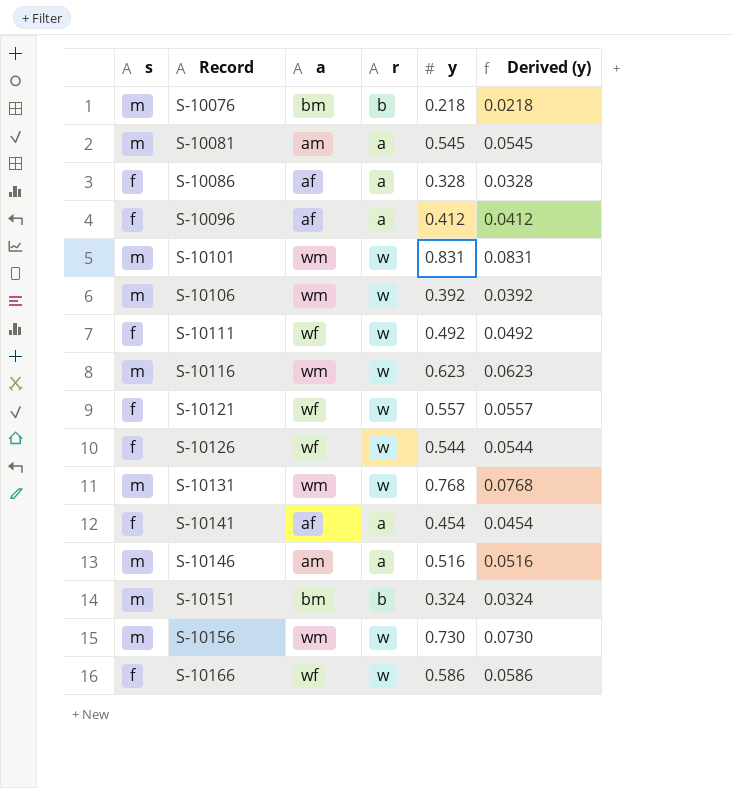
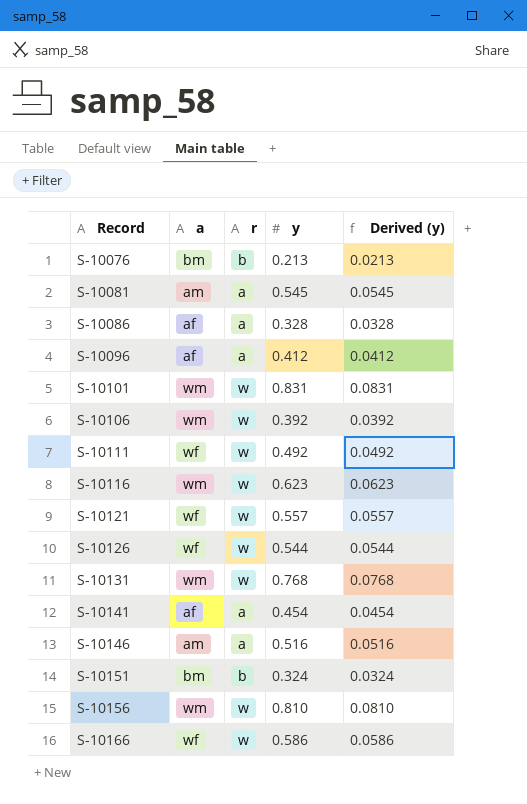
column s | position: 1 -> none
S-10076 | y: 0.218 -> 0.213
S-10076 | Derived (y): 0.0218 -> 0.0213
S-10156 | y: 0.730 -> 0.810
S-10156 | Derived (y): 0.0730 -> 0.0810

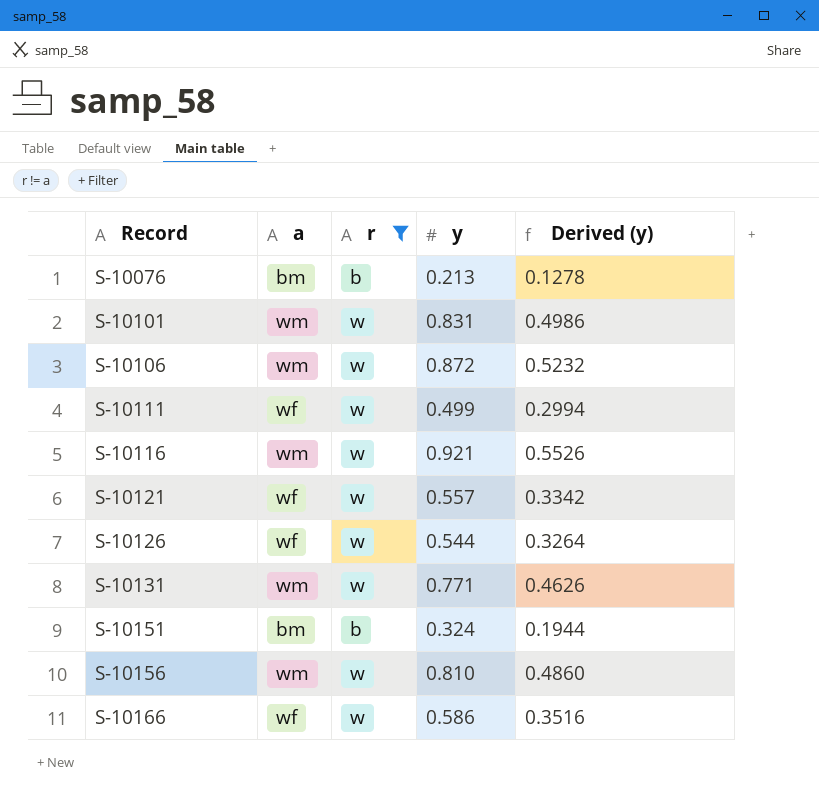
filter: none -> r != a
column Derived (y) | formula: [y] * 0.1 -> [y] * 0.6
S-10106 | y: 0.392 -> 0.872
S-10111 | y: 0.492 -> 0.499
S-10116 | y: 0.623 -> 0.921
S-10131 | y: 0.768 -> 0.771

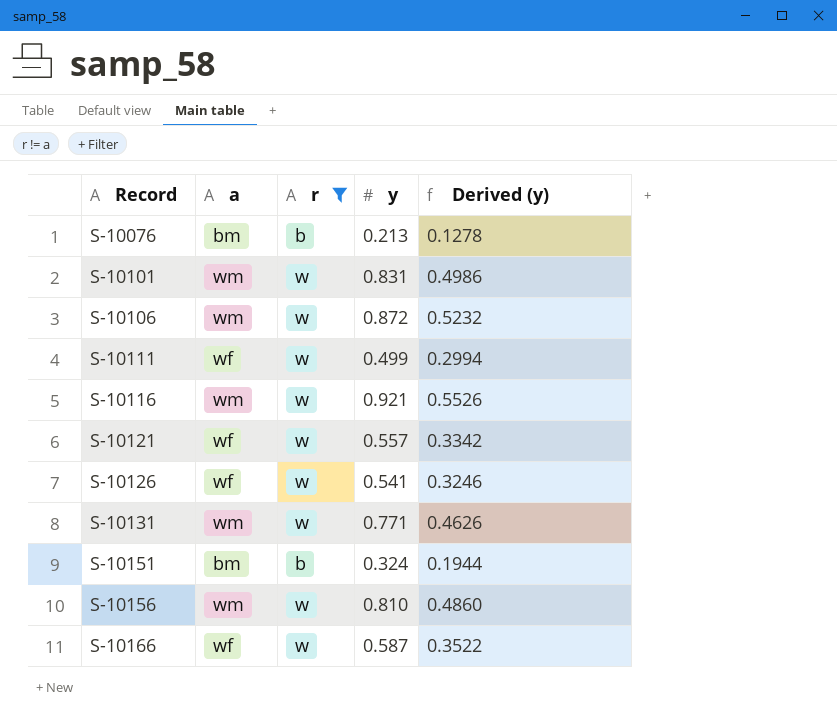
S-10126 | y: 0.544 -> 0.541
S-10126 | Derived (y): 0.3264 -> 0.3246
S-10166 | y: 0.586 -> 0.587
S-10166 | Derived (y): 0.3516 -> 0.3522

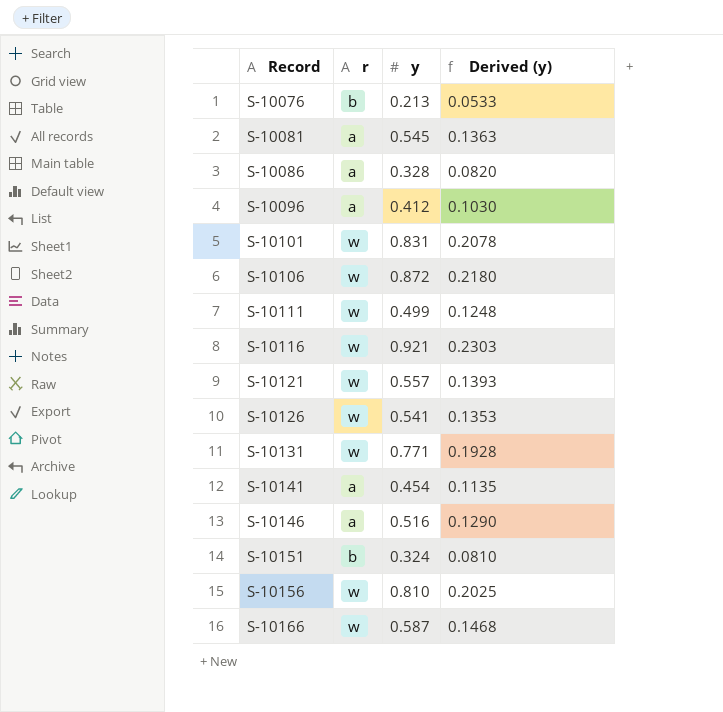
filter: r != a -> none
column a | position: 2 -> none
column Derived (y) | formula: [y] * 0.6 -> [y] * 0.25

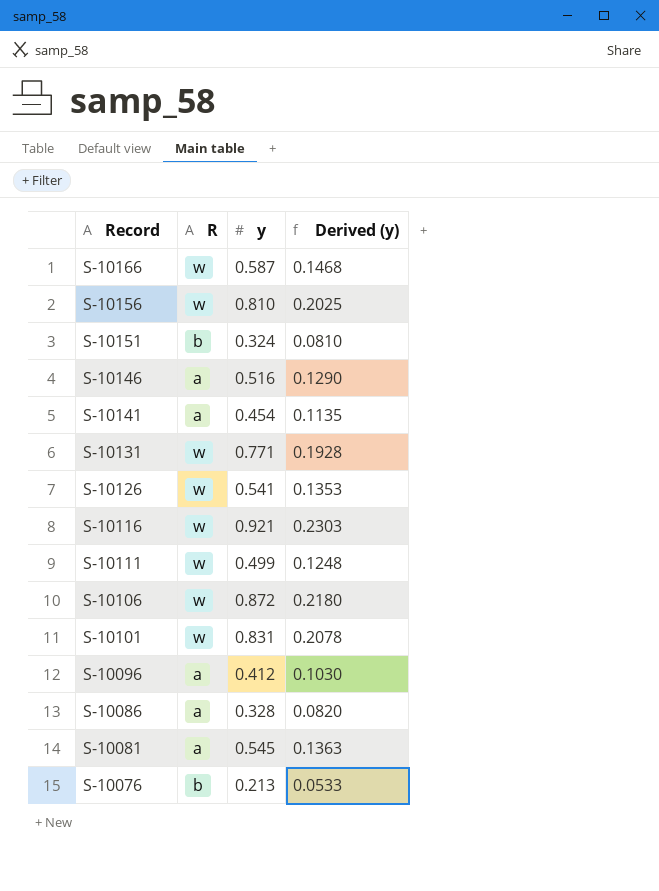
row order: Record ascending -> Record descending
column name: r -> R
row S-10121: w | 0.557 | 0.1393 -> none

